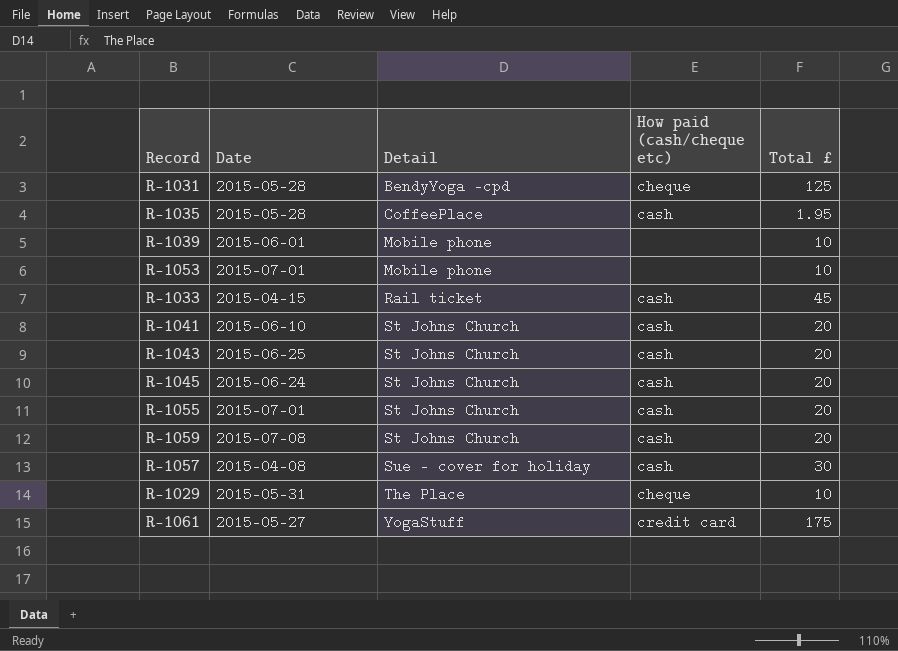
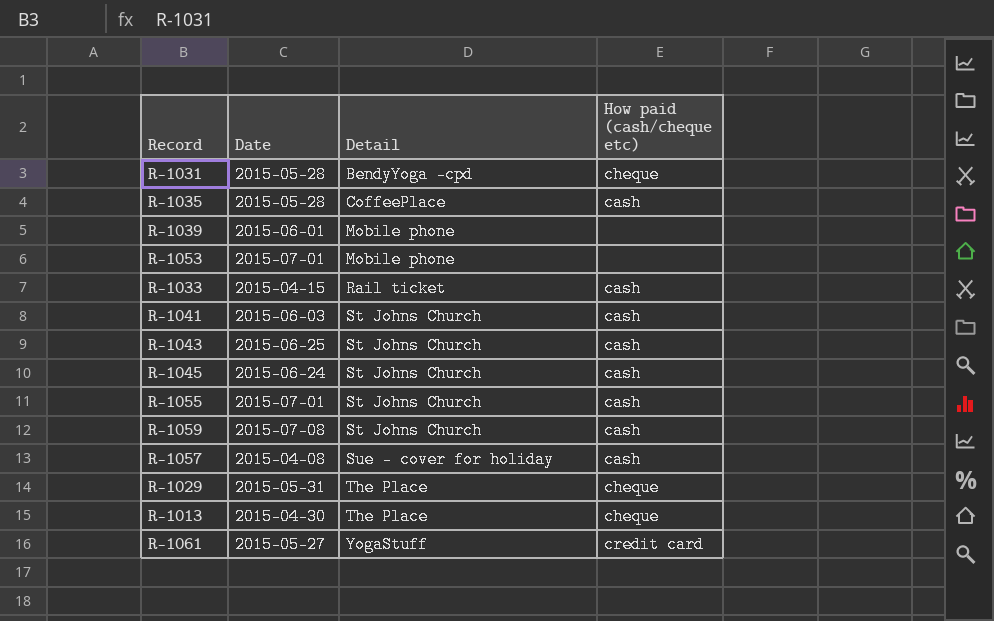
column Total £ | position: 5 -> none
R-1041 | Date: 2015-06-10 -> 2015-06-03
row R-1013: none -> 2015-04-30 | The Place | cheque

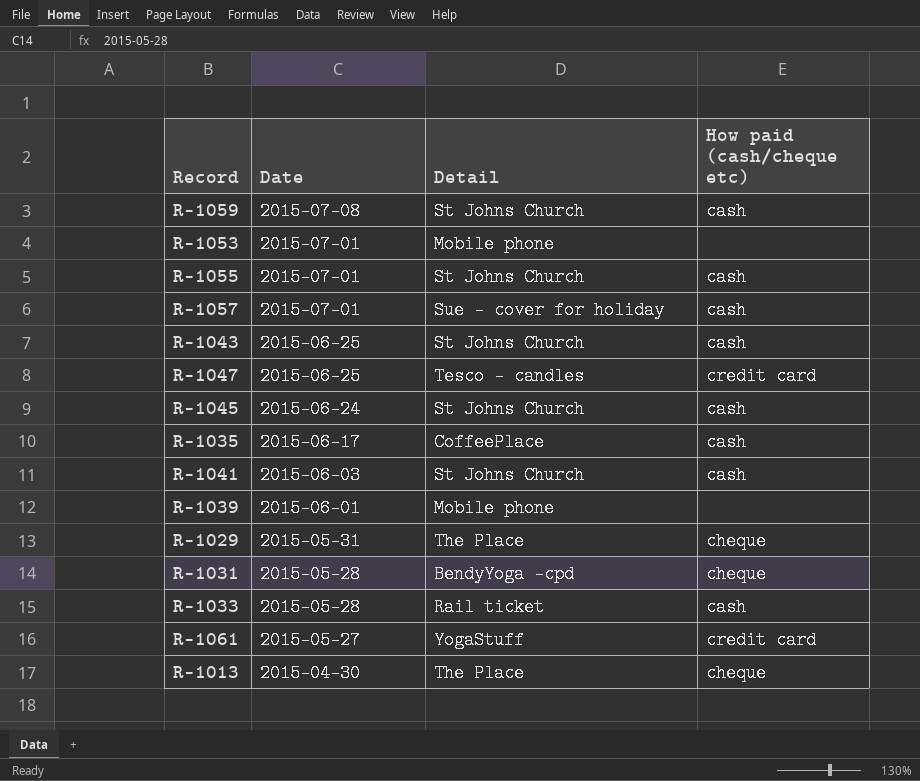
row order: Detail ascending -> Date descending
R-1057 | Date: 2015-04-08 -> 2015-07-01
row R-1047: none -> 2015-06-25 | Tesco - candles | credit card
R-1035 | Date: 2015-05-28 -> 2015-06-17
R-1033 | Date: 2015-04-15 -> 2015-05-28

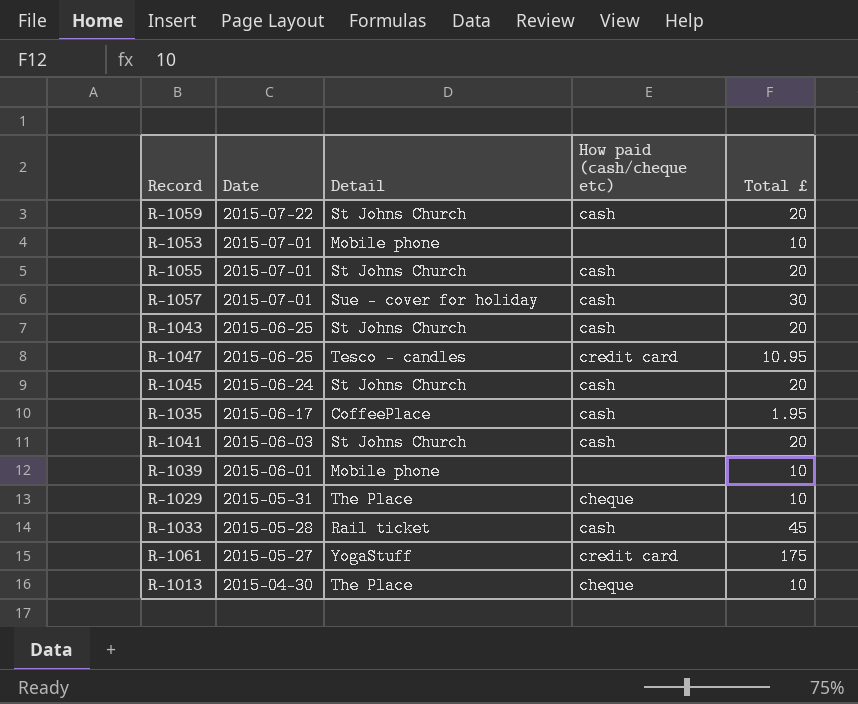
column Total £ | position: none -> 5
row R-1031: 2015-05-28 | BendyYoga -cpd | cheque -> none
R-1059 | Date: 2015-07-08 -> 2015-07-22

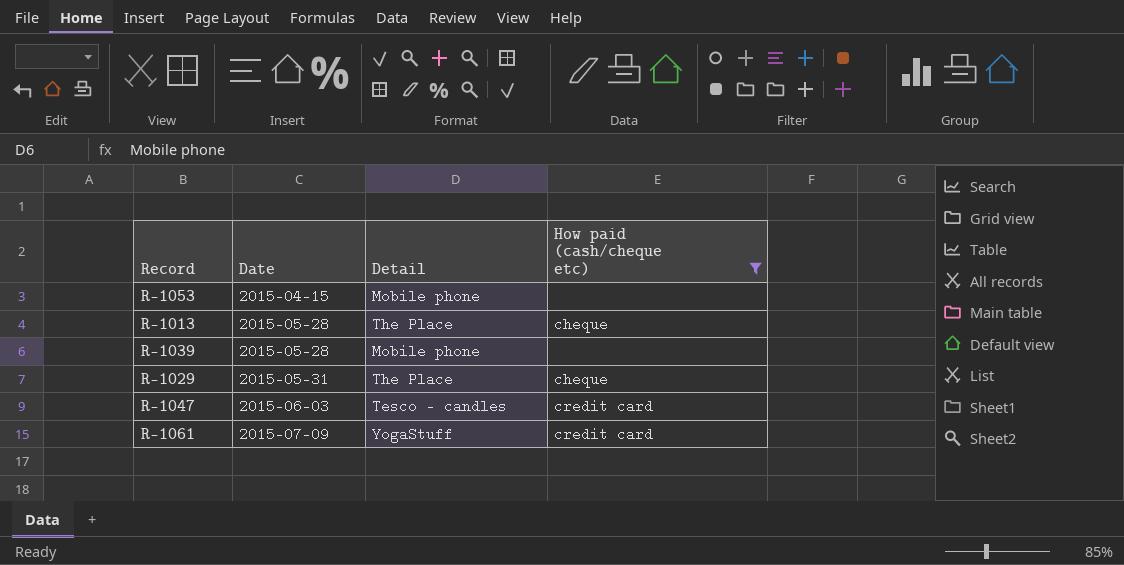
filter: none -> How paid (cash/cheque etc) != cash
row order: Date descending -> Date ascending
column Total £ | position: 5 -> none
R-1053 | Date: 2015-07-01 -> 2015-04-15
R-1013 | Date: 2015-04-30 -> 2015-05-28
R-1039 | Date: 2015-06-01 -> 2015-05-28
R-1047 | Date: 2015-06-25 -> 2015-06-03
R-1061 | Date: 2015-05-27 -> 2015-07-09

